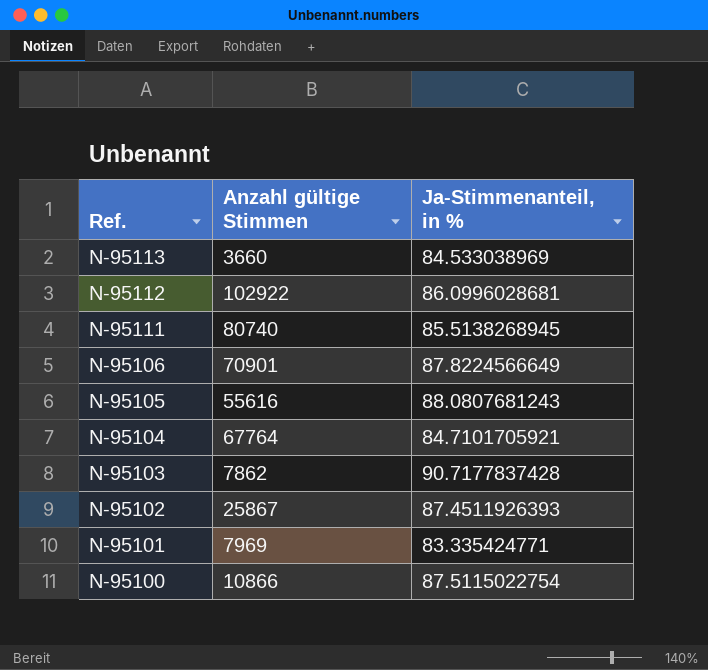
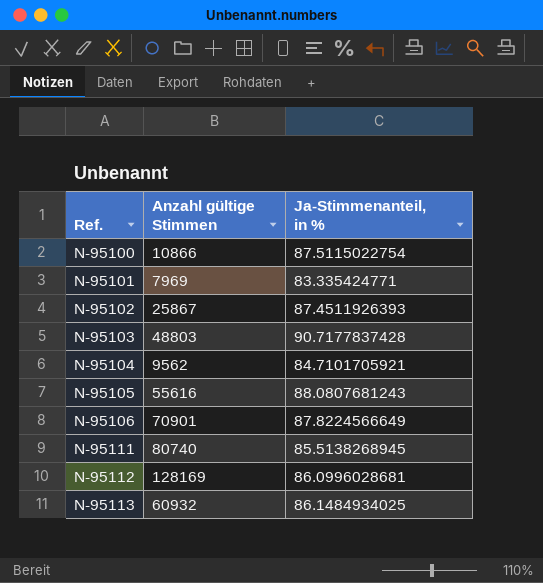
row order: Ref. descending -> Ref. ascending
N-95103 | Anzahl gültige Stimmen: 7862 -> 48803
N-95104 | Anzahl gültige Stimmen: 67764 -> 9562
N-95112 | Anzahl gültige Stimmen: 102922 -> 128169
N-95113 | Anzahl gültige Stimmen: 3660 -> 60932
N-95113 | Ja-Stimmenanteil, in %: 84.533038969 -> 86.1484934025

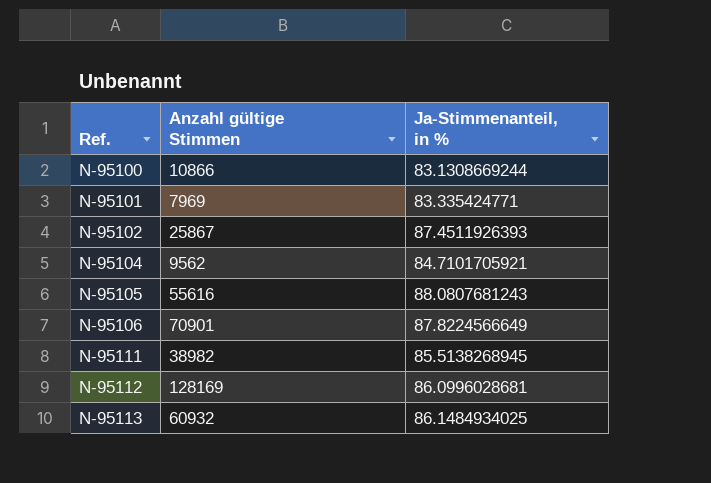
row N-95103: 48803 | 90.7177837428 -> none
N-95100 | Ja-Stimmenanteil, in %: 87.5115022754 -> 83.1308669244
N-95111 | Anzahl gültige Stimmen: 80740 -> 38982

